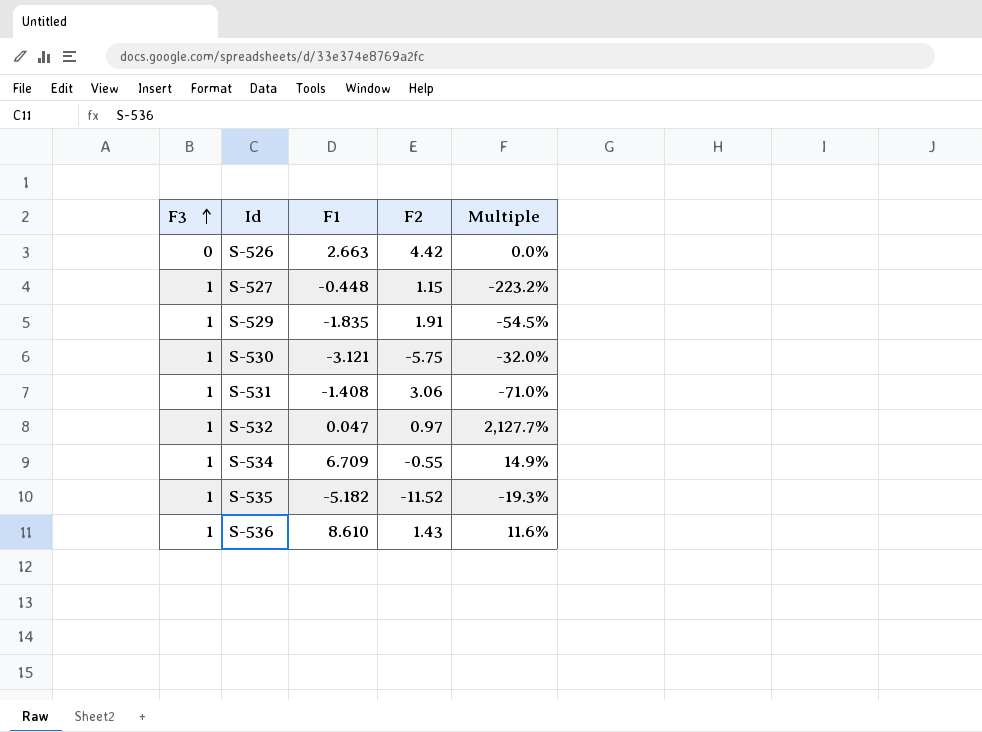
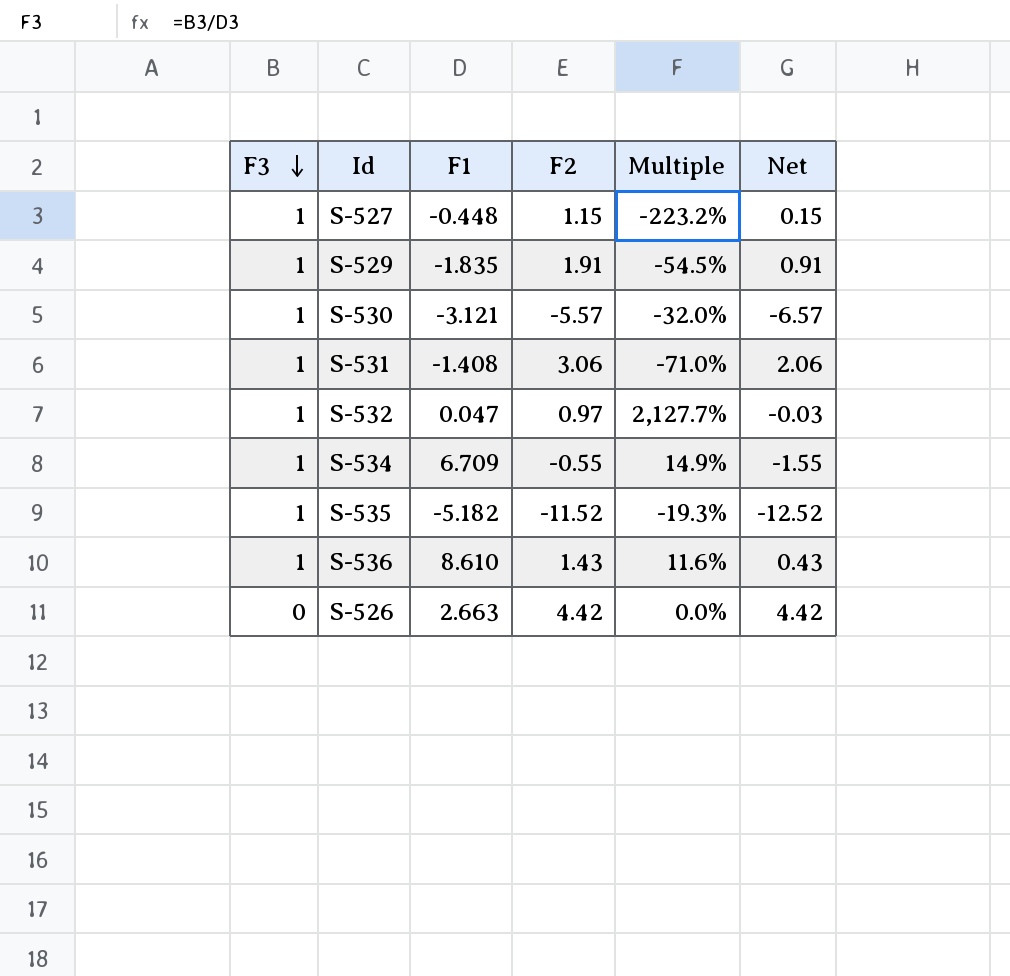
row order: F3 ascending -> F3 descending
column Net | formula: none -> [F2] - [F3]
S-530 | F2: -5.75 -> -5.57

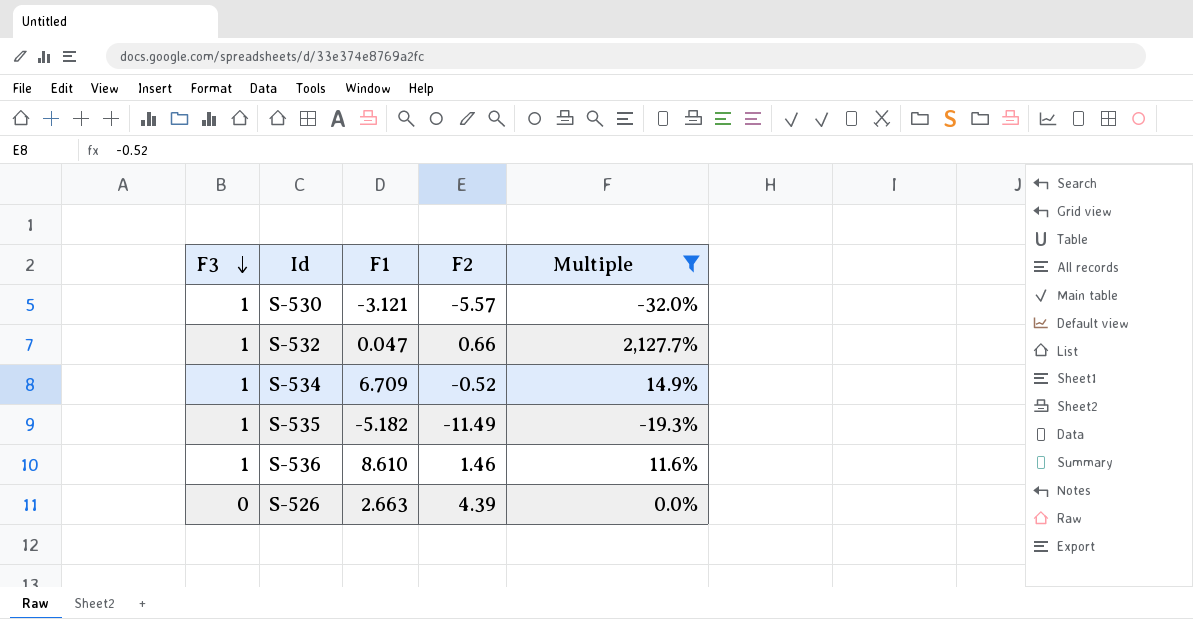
filter: none -> Multiple >= -32.0%
column Net | formula: [F2] - [F3] -> none
S-532 | F2: 0.97 -> 0.66
S-534 | F2: -0.55 -> -0.52
S-535 | F2: -11.52 -> -11.49
S-536 | F2: 1.43 -> 1.46
S-526 | F2: 4.42 -> 4.39

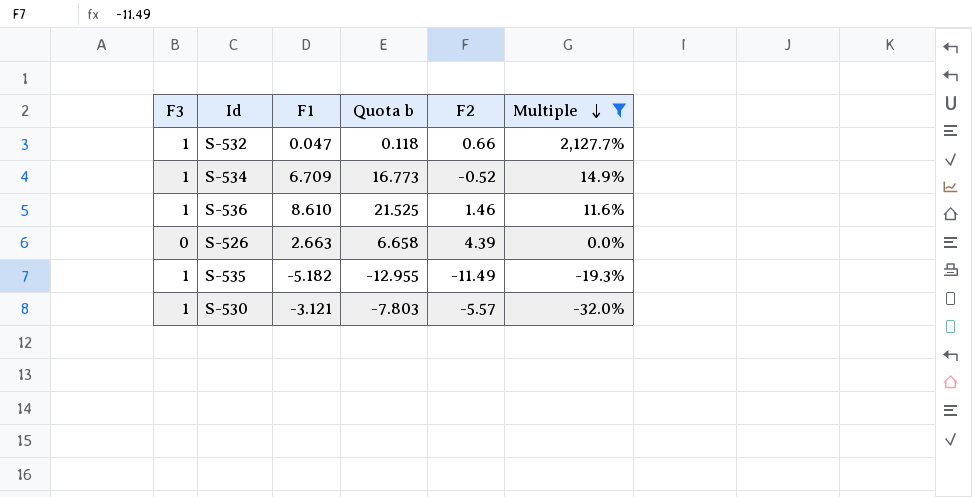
row order: F3 descending -> Multiple descending
column Quota b | formula: none -> [F1] * 2.5

